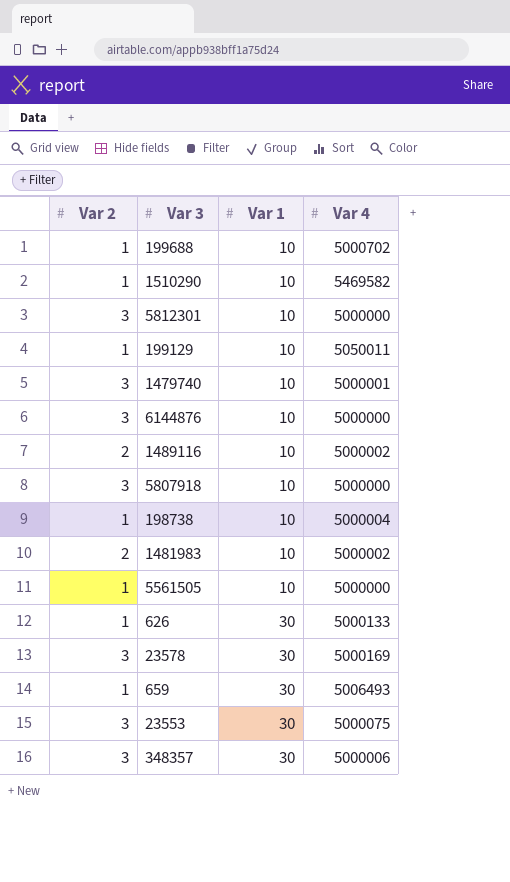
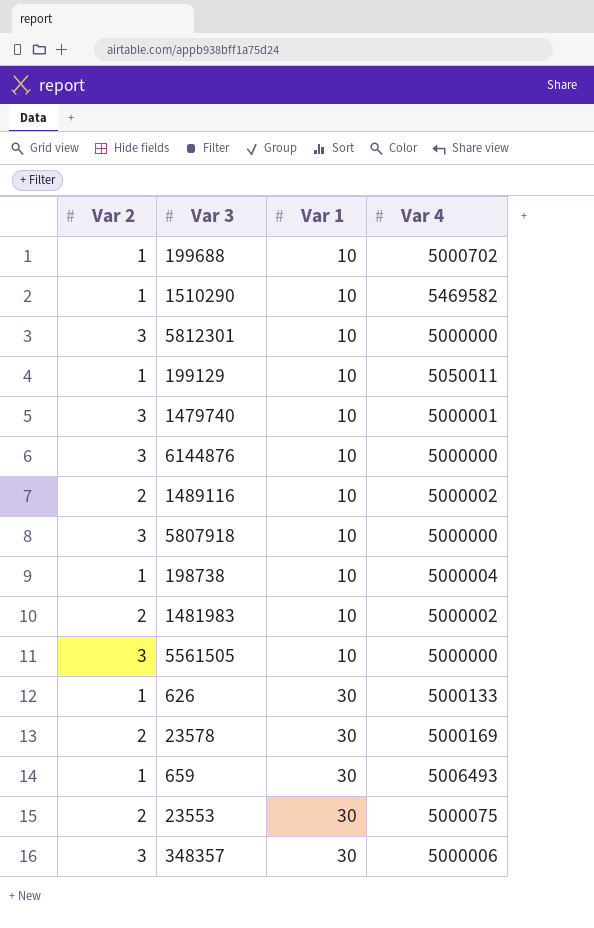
5561505 | Var 2: 1 -> 3
23578 | Var 2: 3 -> 2
23553 | Var 2: 3 -> 2

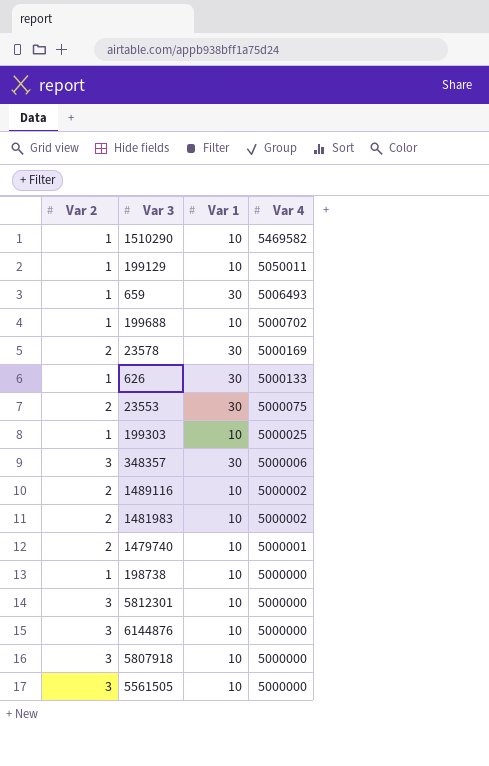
row order: Var 1 ascending -> Var 4 descending
row 199303: none -> 1 | 10 | 5000025
1479740 | Var 2: 3 -> 2
198738 | Var 4: 5000004 -> 5000000

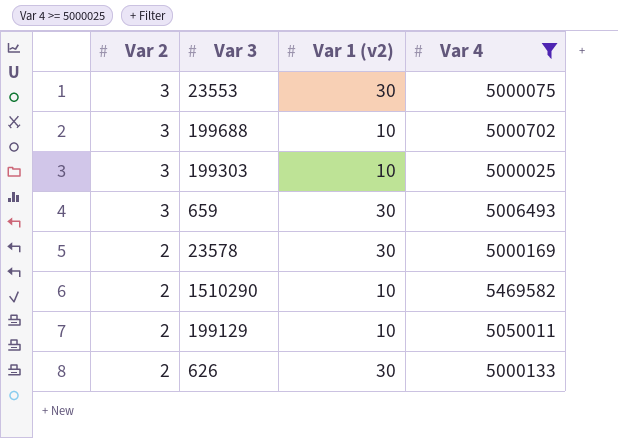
filter: none -> Var 4 >= 5000025
row order: Var 4 descending -> Var 2 descending
column name: Var 1 -> Var 1 (v2)
23553 | Var 2: 2 -> 3
199688 | Var 2: 1 -> 3
199303 | Var 2: 1 -> 3
659 | Var 2: 1 -> 3
1510290 | Var 2: 1 -> 2
199129 | Var 2: 1 -> 2
626 | Var 2: 1 -> 2

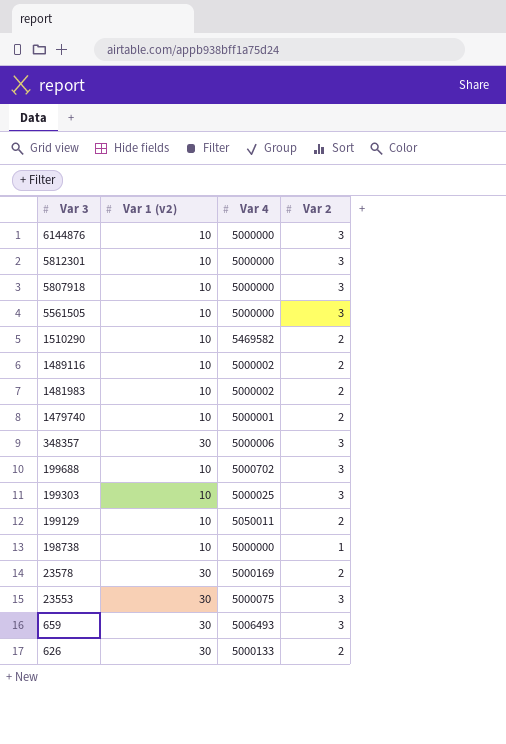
filter: Var 4 >= 5000025 -> none
row order: Var 2 descending -> Var 3 descending
column Var 2 | position: 1 -> 4

